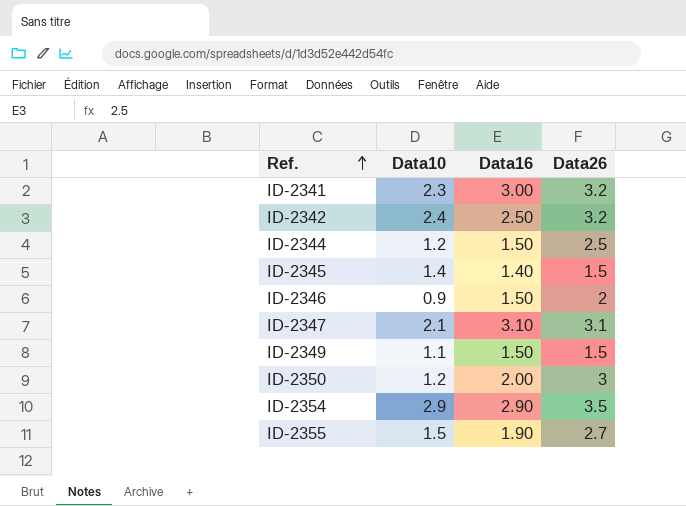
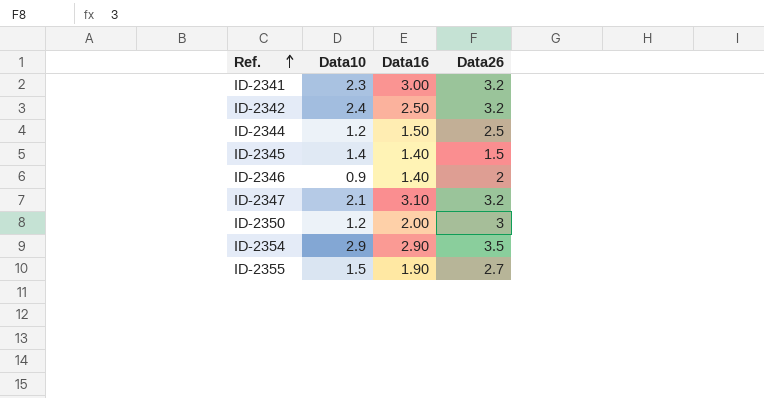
row ID-2349: 1.1 | 1.50 | 1.5 -> none
ID-2346 | Data16: 1.50 -> 1.40
ID-2347 | Data26: 3.1 -> 3.2

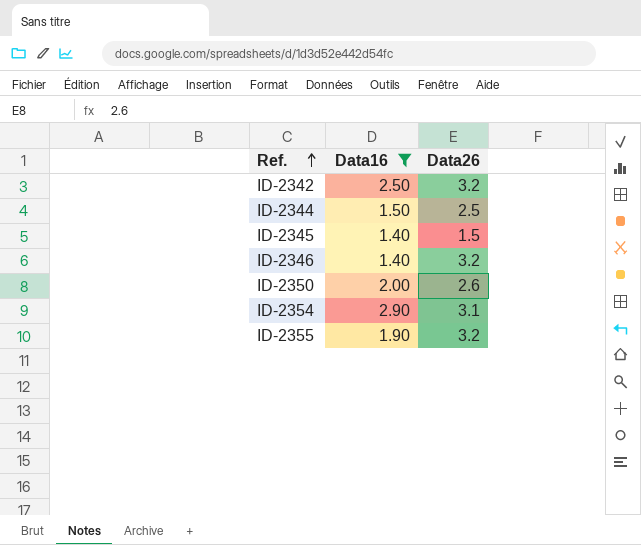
filter: none -> Data16 <= 2.90
column Data10 | position: 2 -> none
ID-2346 | Data26: 2 -> 3.2
ID-2350 | Data26: 3 -> 2.6
ID-2354 | Data26: 3.5 -> 3.1
ID-2355 | Data26: 2.7 -> 3.2

